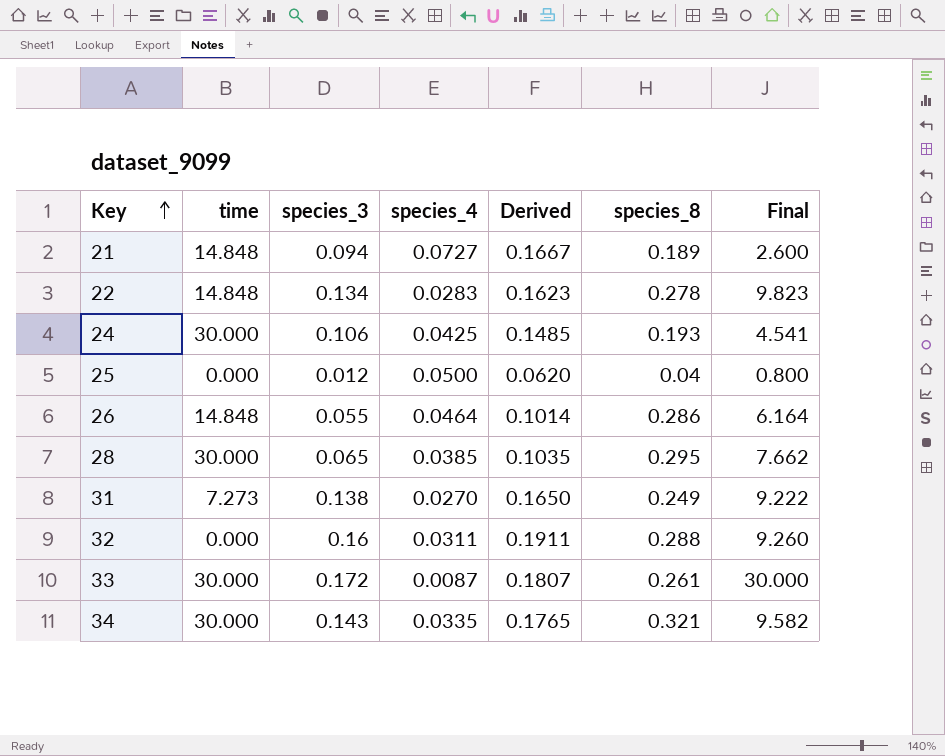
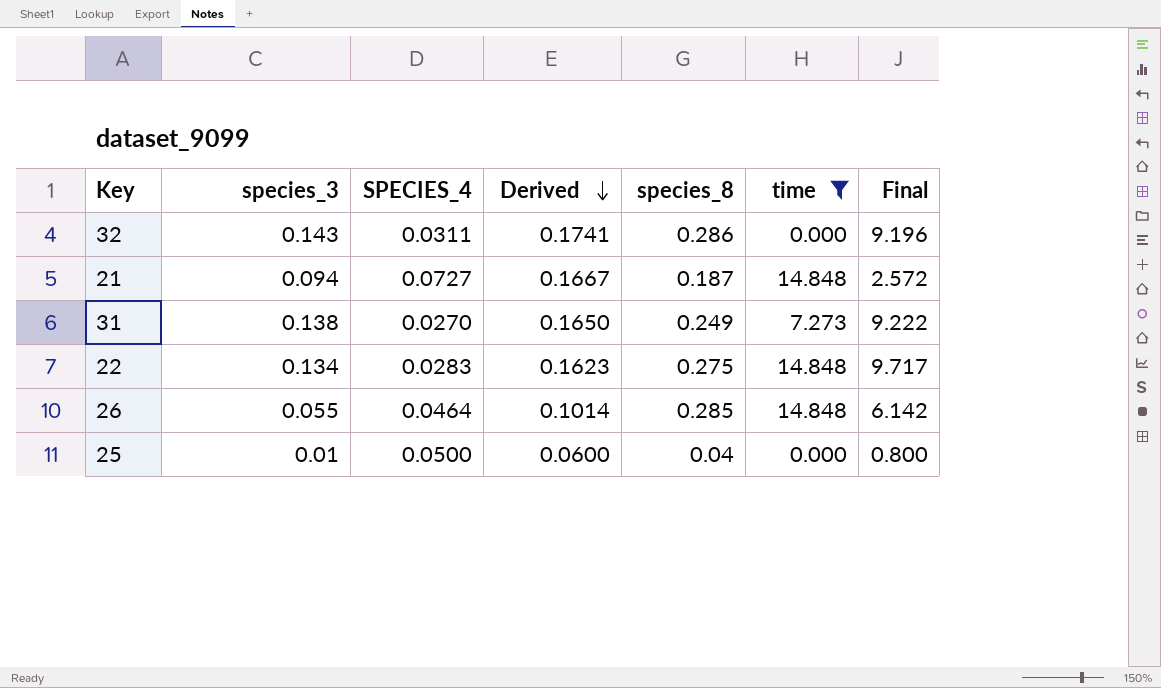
filter: none -> time != 30.000
row order: Key ascending -> Derived descending
column name: species_4 -> SPECIES_4
column time | position: 2 -> 6
32 | species_3: 0.16 -> 0.143
32 | Derived: 0.1911 -> 0.1741
32 | species_8: 0.288 -> 0.286
32 | Final: 9.260 -> 9.196
21 | species_8: 0.189 -> 0.187
21 | Final: 2.600 -> 2.572
22 | species_8: 0.278 -> 0.275
22 | Final: 9.823 -> 9.717
26 | species_8: 0.286 -> 0.285
26 | Final: 6.164 -> 6.142
25 | species_3: 0.012 -> 0.01
25 | Derived: 0.0620 -> 0.0600

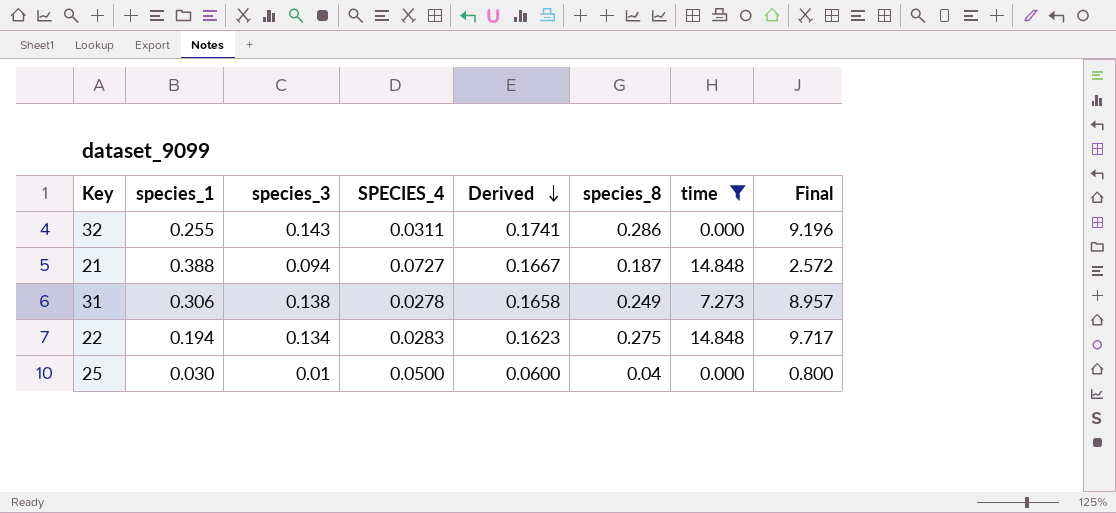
column species_1 | position: none -> 2
row 26: 0.055 | 0.0464 | 0.1014 | 0.285 | 14.848 | 6.142 -> none
31 | SPECIES_4: 0.0270 -> 0.0278
31 | Derived: 0.1650 -> 0.1658
31 | Final: 9.222 -> 8.957

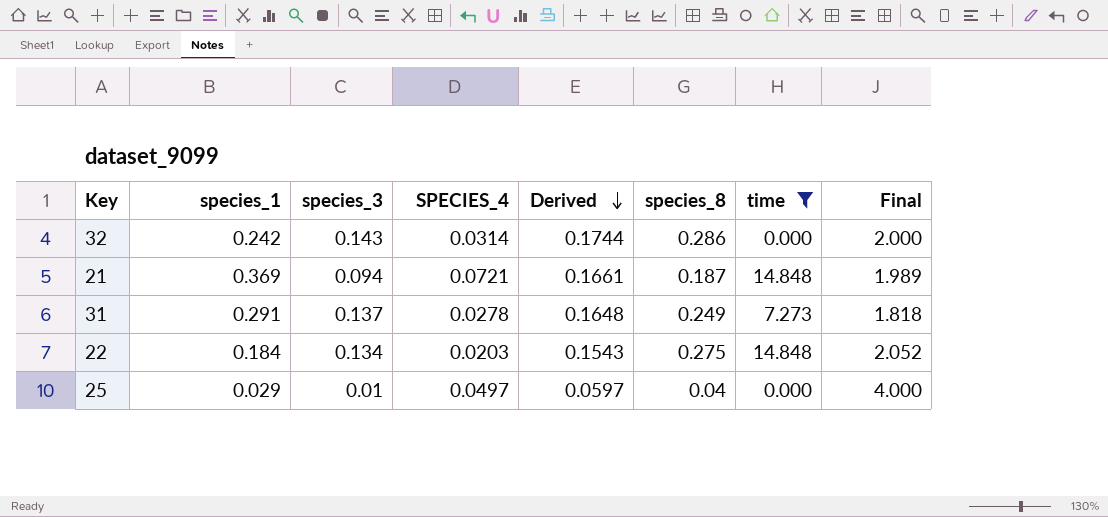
column Final | formula: [species_8] / [SPECIES_4] -> [species_8] / [species_3]
32 | species_1: 0.255 -> 0.242
32 | SPECIES_4: 0.0311 -> 0.0314
32 | Derived: 0.1741 -> 0.1744
21 | species_1: 0.388 -> 0.369
21 | SPECIES_4: 0.0727 -> 0.0721
21 | Derived: 0.1667 -> 0.1661
31 | species_1: 0.306 -> 0.291
31 | species_3: 0.138 -> 0.137
31 | Derived: 0.1658 -> 0.1648
22 | species_1: 0.194 -> 0.184
22 | SPECIES_4: 0.0283 -> 0.0203
22 | Derived: 0.1623 -> 0.1543
25 | species_1: 0.030 -> 0.029
25 | SPECIES_4: 0.0500 -> 0.0497
25 | Derived: 0.0600 -> 0.0597

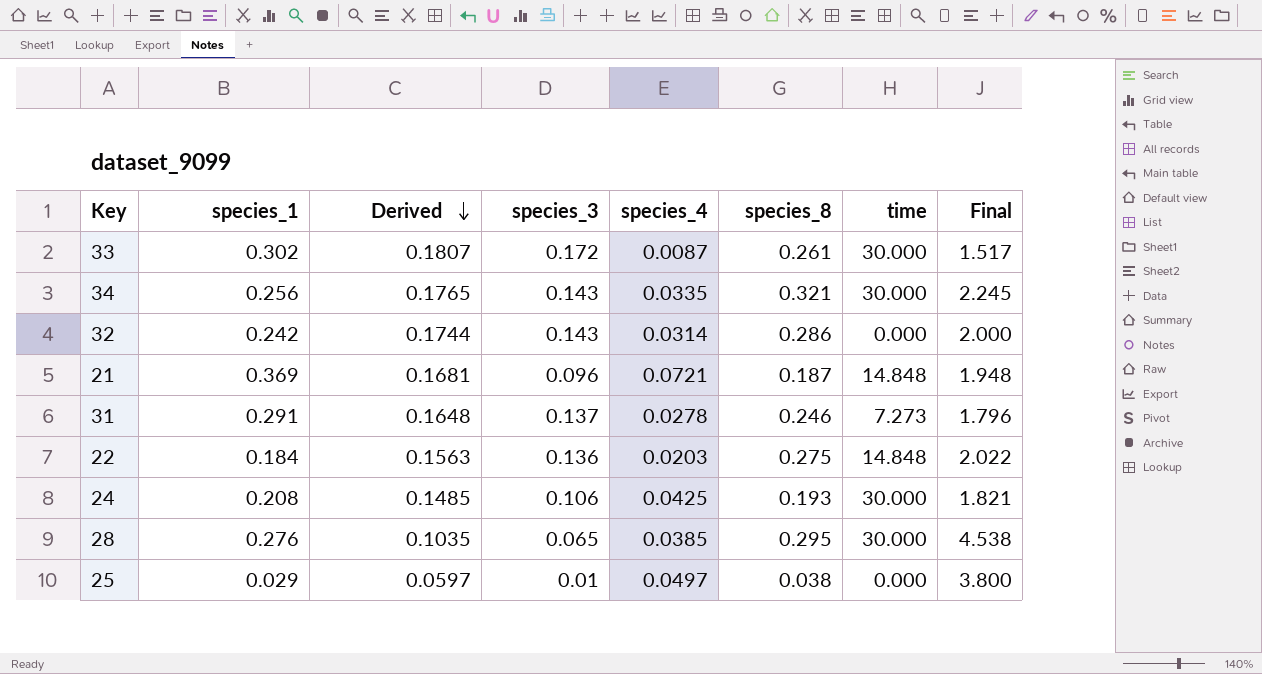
filter: time != 30.000 -> none
column Derived | position: 5 -> 3
column name: SPECIES_4 -> species_4
21 | Derived: 0.1661 -> 0.1681
21 | species_3: 0.094 -> 0.096
21 | Final: 1.989 -> 1.948
31 | species_8: 0.249 -> 0.246
31 | Final: 1.818 -> 1.796
22 | Derived: 0.1543 -> 0.1563
22 | species_3: 0.134 -> 0.136
22 | Final: 2.052 -> 2.022
25 | species_8: 0.04 -> 0.038
25 | Final: 4.000 -> 3.800

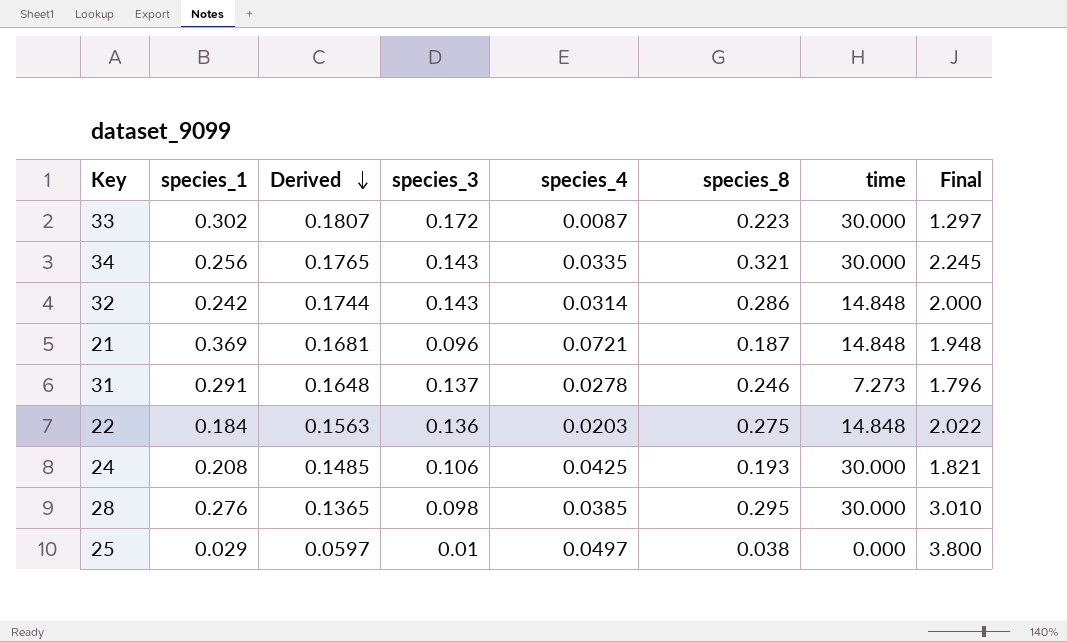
33 | species_8: 0.261 -> 0.223
33 | Final: 1.517 -> 1.297
32 | time: 0.000 -> 14.848
28 | Derived: 0.1035 -> 0.1365
28 | species_3: 0.065 -> 0.098
28 | Final: 4.538 -> 3.010

